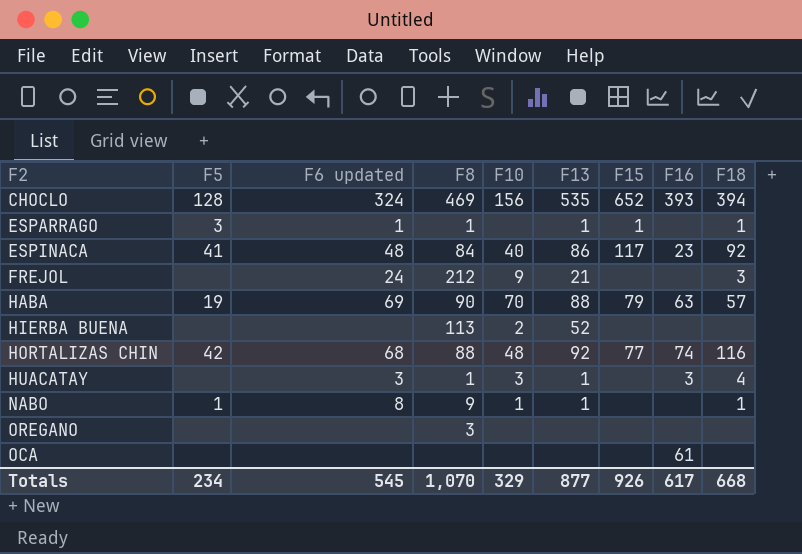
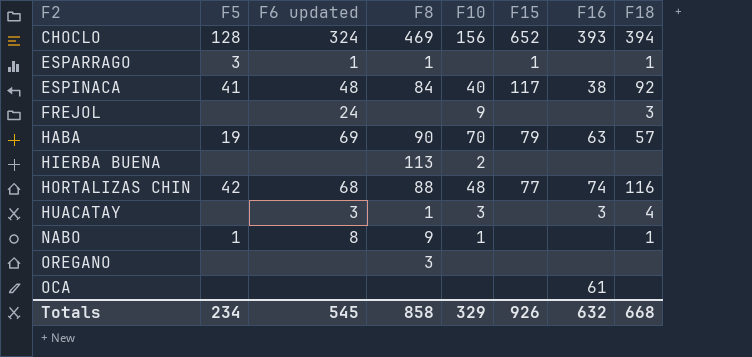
column F13 | position: 6 -> none
ESPINACA | F16: 23 -> 38
FREJOL | F8: 212 -> none
Totals | F8: 1,070 -> 858
Totals | F16: 617 -> 632

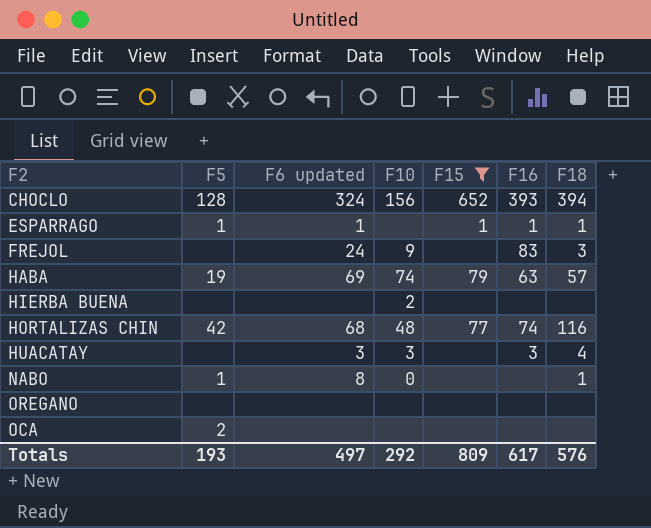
filter: none -> F15 != 117
column F8 | position: 4 -> none
ESPARRAGO | F5: 3 -> 1
ESPARRAGO | F16: none -> 1
FREJOL | F16: none -> 83
HABA | F10: 70 -> 74
NABO | F10: 1 -> 0
OCA | F5: none -> 2
OCA | F16: 61 -> none
Totals | F5: 234 -> 193
Totals | F6 updated: 545 -> 497
Totals | F10: 329 -> 292
Totals | F15: 926 -> 809
Totals | F16: 632 -> 617
Totals | F18: 668 -> 576

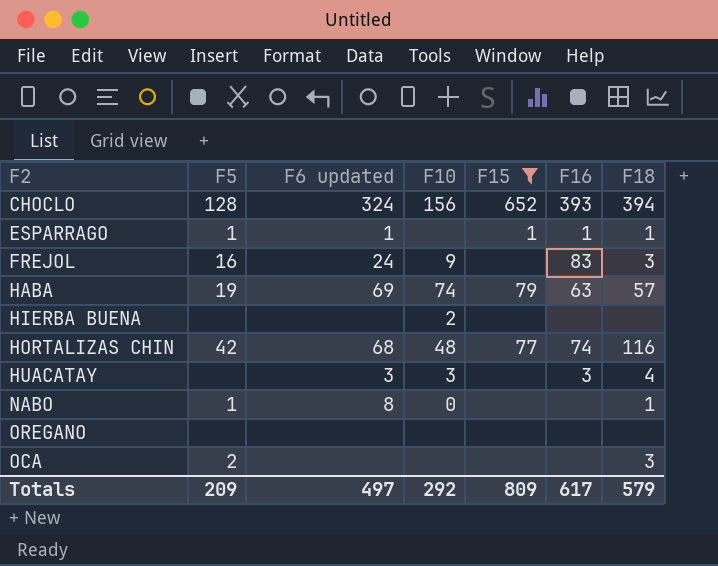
FREJOL | F5: none -> 16
OCA | F18: none -> 3
Totals | F5: 193 -> 209
Totals | F18: 576 -> 579

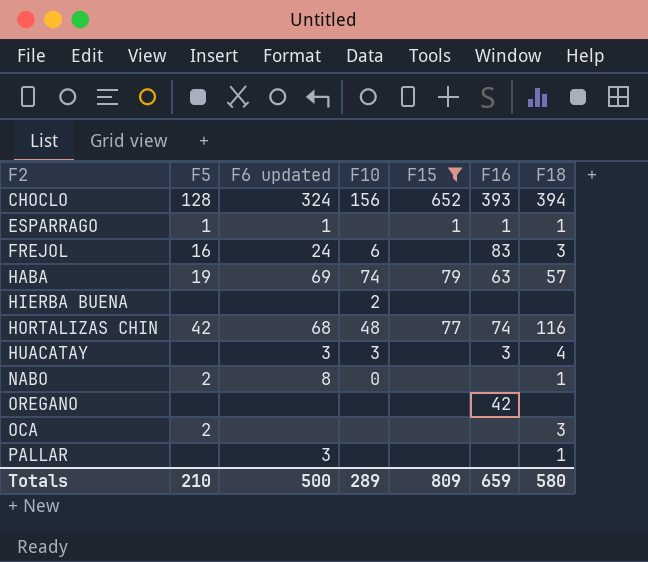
FREJOL | F10: 9 -> 6
NABO | F5: 1 -> 2
OREGANO | F16: none -> 42
row PALLAR: none -> none | 3 | none | none | none | 1
Totals | F5: 209 -> 210
Totals | F6 updated: 497 -> 500
Totals | F10: 292 -> 289
Totals | F16: 617 -> 659
Totals | F18: 579 -> 580

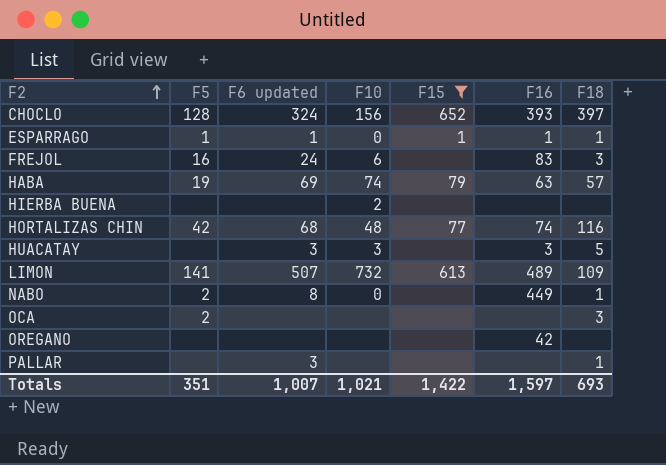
row order: none -> F2 ascending
CHOCLO | F18: 394 -> 397
ESPARRAGO | F10: none -> 0
HUACATAY | F18: 4 -> 5
row LIMON: none -> 141 | 507 | 732 | 613 | 489 | 109
NABO | F16: none -> 449
Totals | F5: 210 -> 351
Totals | F6 updated: 500 -> 1,007
Totals | F10: 289 -> 1,021
Totals | F15: 809 -> 1,422
Totals | F16: 659 -> 1,597
Totals | F18: 580 -> 693

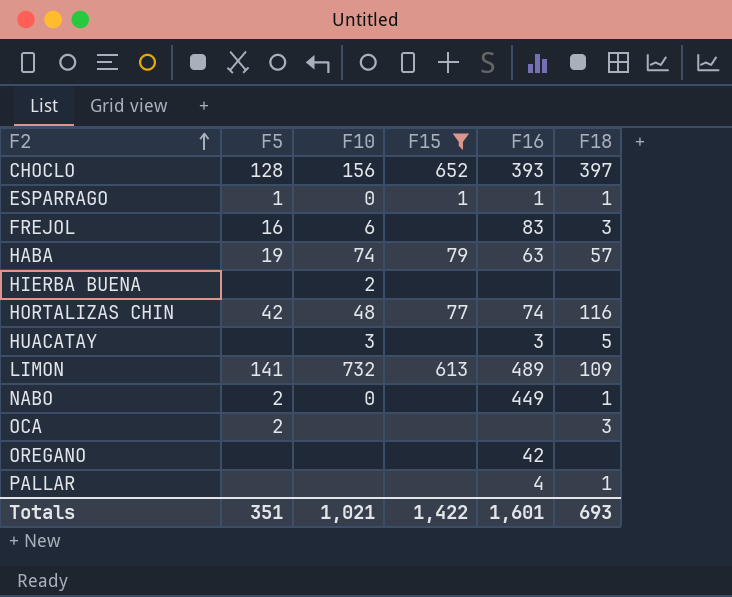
column F6 updated | position: 3 -> none
PALLAR | F16: none -> 4
Totals | F16: 1,597 -> 1,601

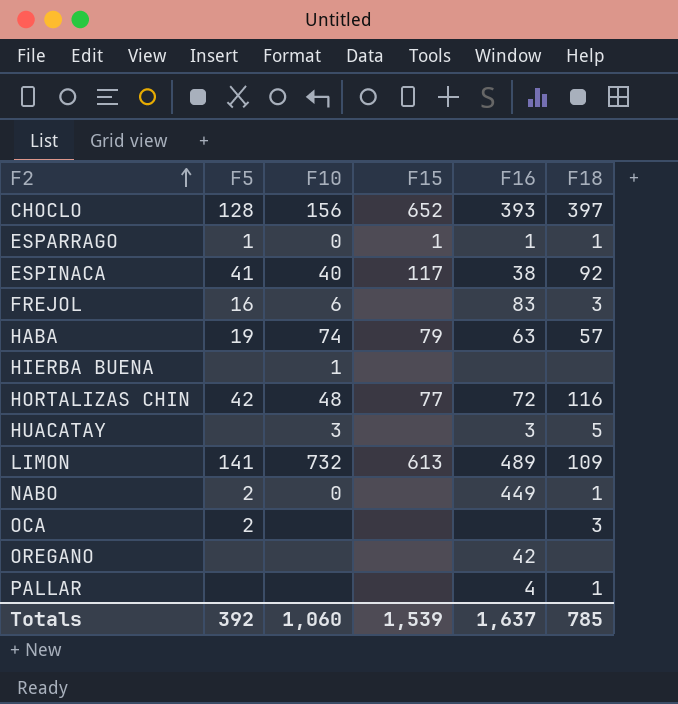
filter: F15 != 117 -> none
HIERBA BUENA | F10: 2 -> 1
HORTALIZAS CHIN | F16: 74 -> 72
Totals | F5: 351 -> 392
Totals | F10: 1,021 -> 1,060
Totals | F15: 1,422 -> 1,539
Totals | F16: 1,601 -> 1,637
Totals | F18: 693 -> 785

